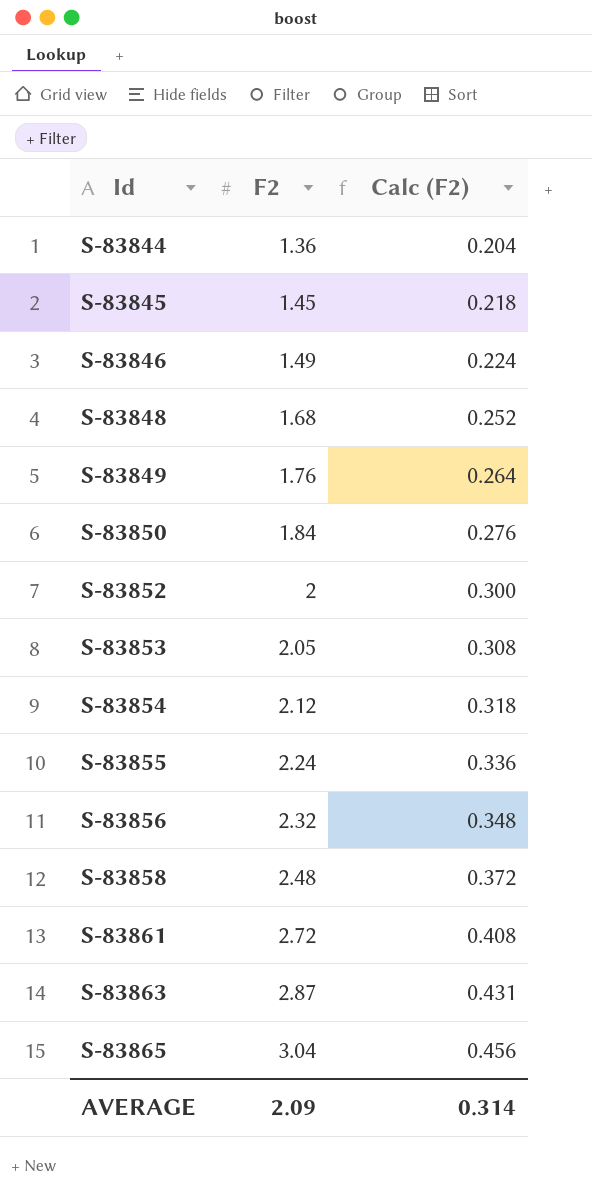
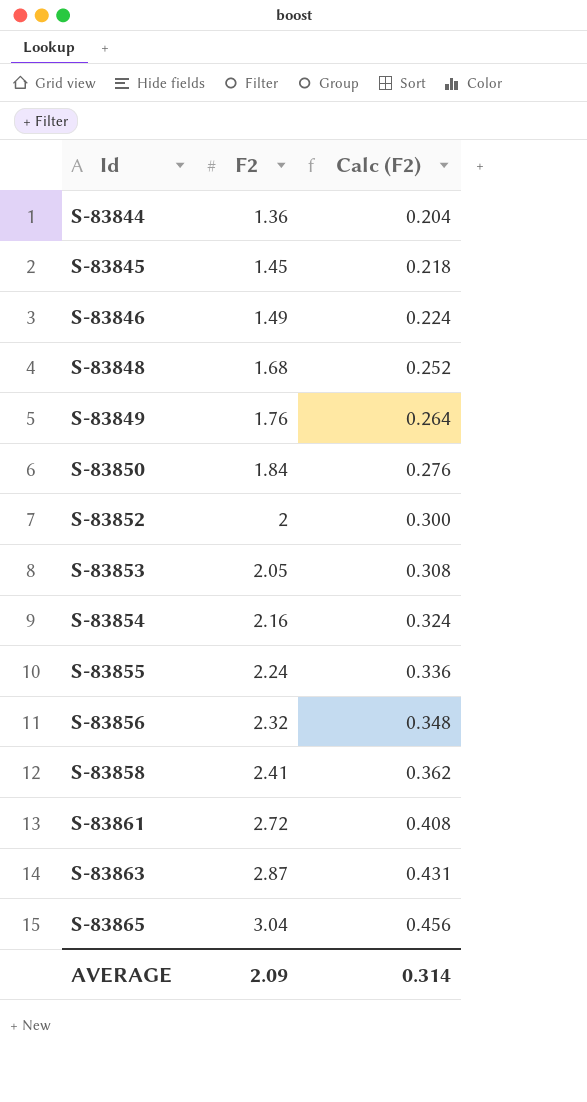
S-83854 | F2: 2.12 -> 2.16
S-83854 | Calc (F2): 0.318 -> 0.324
S-83858 | F2: 2.48 -> 2.41
S-83858 | Calc (F2): 0.372 -> 0.362

